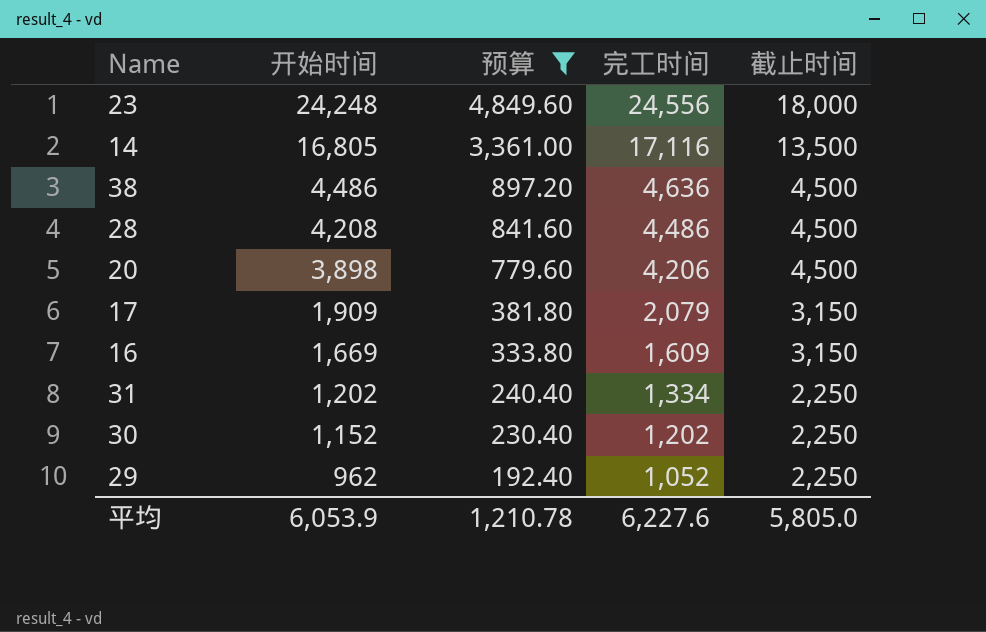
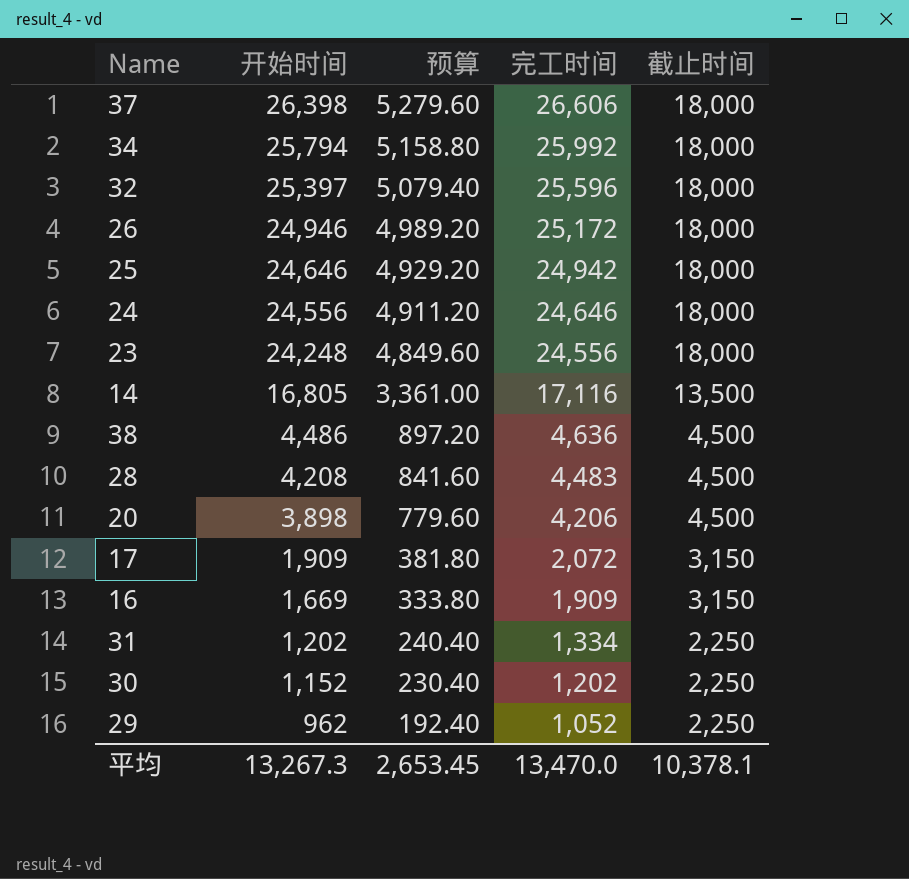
filter: 预算 <= 4,849.60 -> none
28 | 完工时间: 4,486 -> 4,483
17 | 完工时间: 2,079 -> 2,072
16 | 完工时间: 1,609 -> 1,909
平均 | 开始时间: 6,053.9 -> 13,267.3
平均 | 预算: 1,210.78 -> 2,653.45
平均 | 完工时间: 6,227.6 -> 13,470.0
平均 | 截止时间: 5,805.0 -> 10,378.1

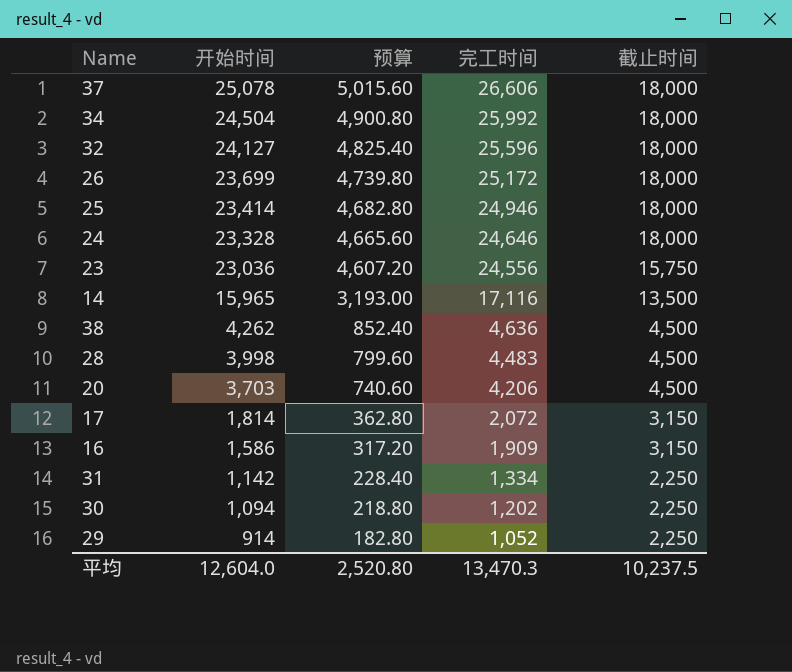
37 | 开始时间: 26,398 -> 25,078
37 | 预算: 5,279.60 -> 5,015.60
34 | 开始时间: 25,794 -> 24,504
34 | 预算: 5,158.80 -> 4,900.80
32 | 开始时间: 25,397 -> 24,127
32 | 预算: 5,079.40 -> 4,825.40
26 | 开始时间: 24,946 -> 23,699
26 | 预算: 4,989.20 -> 4,739.80
25 | 开始时间: 24,646 -> 23,414
25 | 预算: 4,929.20 -> 4,682.80
25 | 完工时间: 24,942 -> 24,946
24 | 开始时间: 24,556 -> 23,328
24 | 预算: 4,911.20 -> 4,665.60
23 | 开始时间: 24,248 -> 23,036
23 | 预算: 4,849.60 -> 4,607.20
23 | 截止时间: 18,000 -> 15,750
14 | 开始时间: 16,805 -> 15,965
14 | 预算: 3,361.00 -> 3,193.00
38 | 开始时间: 4,486 -> 4,262
38 | 预算: 897.20 -> 852.40
28 | 开始时间: 4,208 -> 3,998
28 | 预算: 841.60 -> 799.60
20 | 开始时间: 3,898 -> 3,703
20 | 预算: 779.60 -> 740.60
17 | 开始时间: 1,909 -> 1,814
17 | 预算: 381.80 -> 362.80
16 | 开始时间: 1,669 -> 1,586
16 | 预算: 333.80 -> 317.20
31 | 开始时间: 1,202 -> 1,142
31 | 预算: 240.40 -> 228.40
30 | 开始时间: 1,152 -> 1,094
30 | 预算: 230.40 -> 218.80
29 | 开始时间: 962 -> 914
29 | 预算: 192.40 -> 182.80
平均 | 开始时间: 13,267.3 -> 12,604.0
平均 | 预算: 2,653.45 -> 2,520.80
平均 | 完工时间: 13,470.0 -> 13,470.3
平均 | 截止时间: 10,378.1 -> 10,237.5

